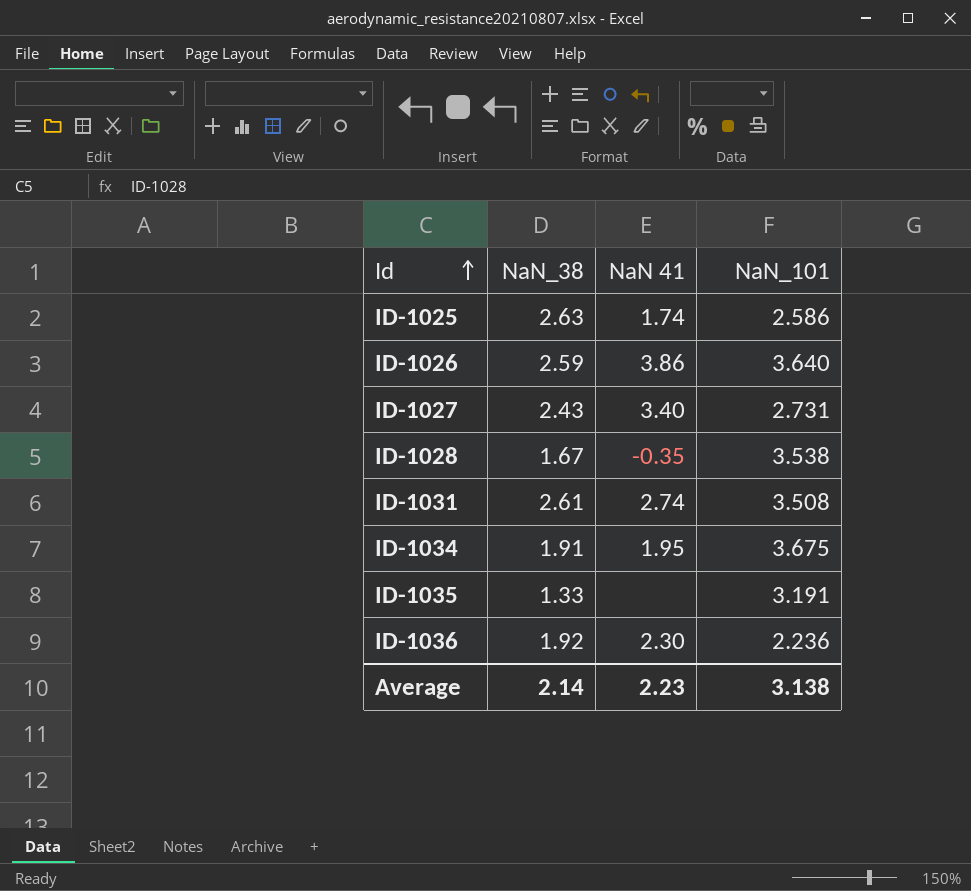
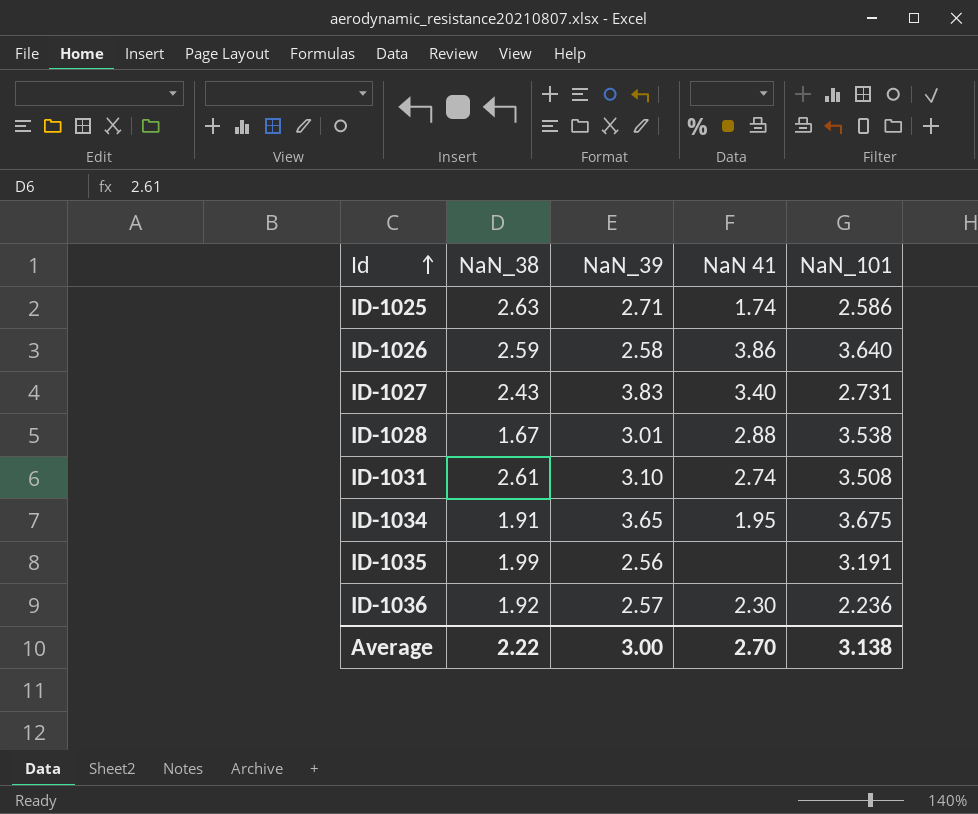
column NaN_39 | position: none -> 3
ID-1028 | NaN 41: -0.35 -> 2.88
ID-1035 | NaN_38: 1.33 -> 1.99
Average | NaN_38: 2.14 -> 2.22
Average | NaN 41: 2.23 -> 2.70

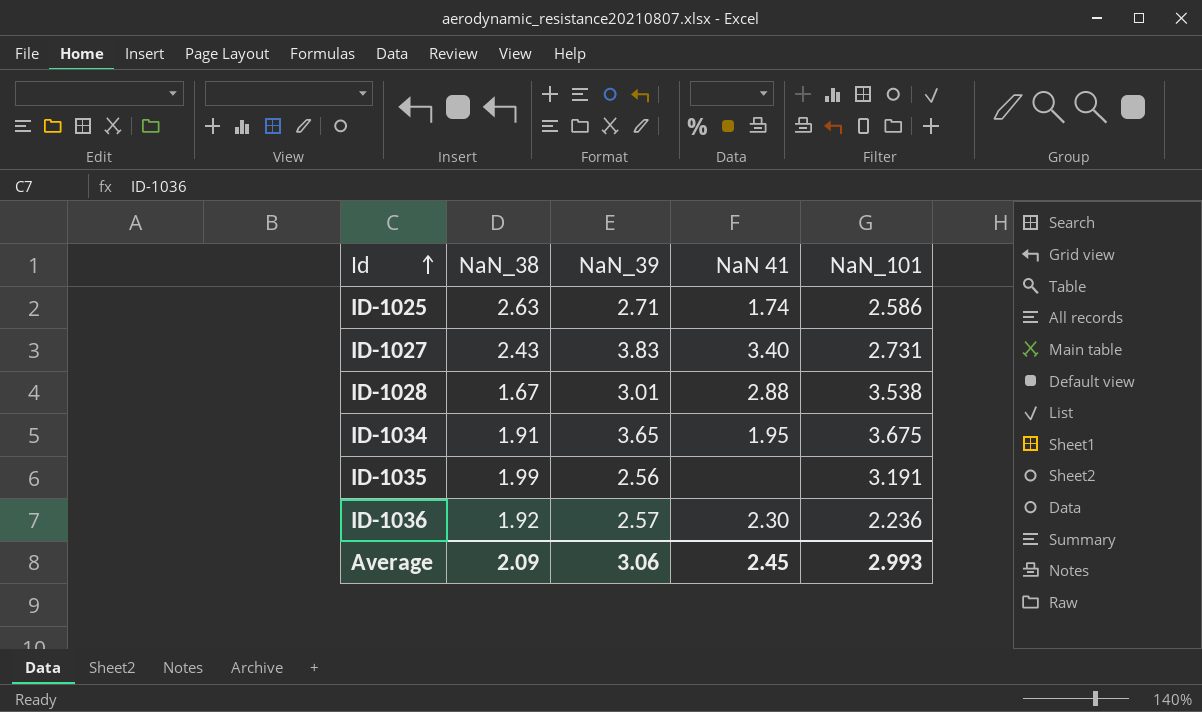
row ID-1026: 2.59 | 2.58 | 3.86 | 3.640 -> none
row ID-1031: 2.61 | 3.10 | 2.74 | 3.508 -> none
Average | NaN_38: 2.22 -> 2.09
Average | NaN_39: 3.00 -> 3.06
Average | NaN 41: 2.70 -> 2.45
Average | NaN_101: 3.138 -> 2.993

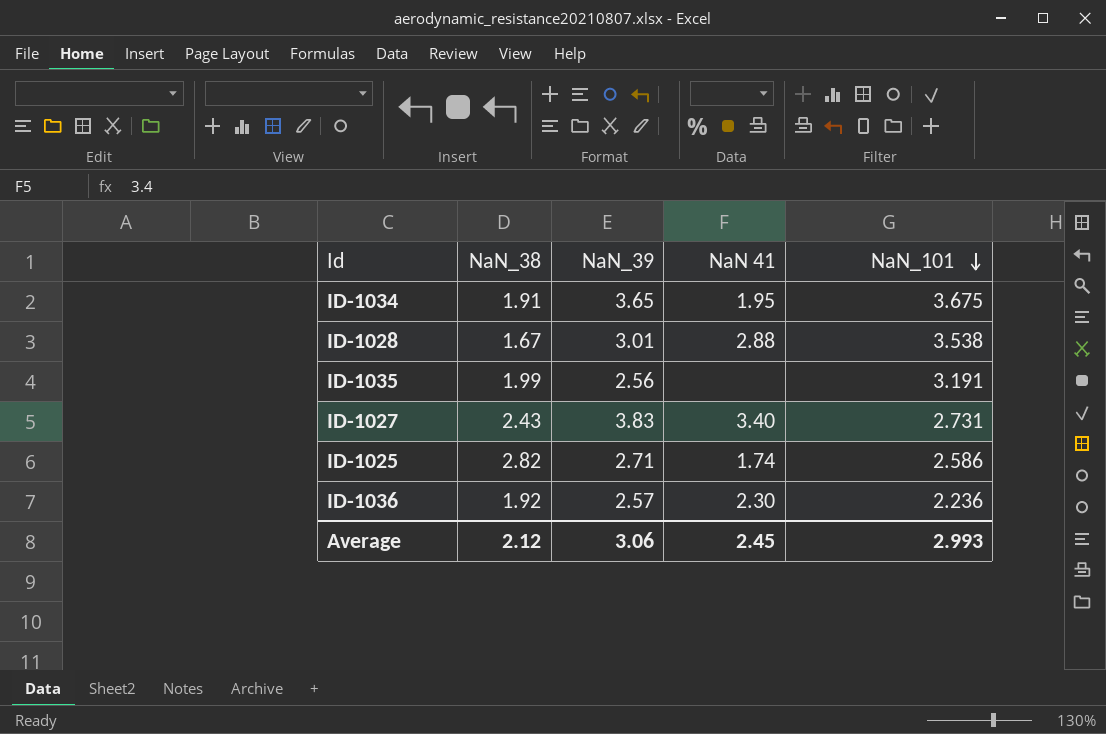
row order: Id ascending -> NaN_101 descending
ID-1025 | NaN_38: 2.63 -> 2.82
Average | NaN_38: 2.09 -> 2.12

